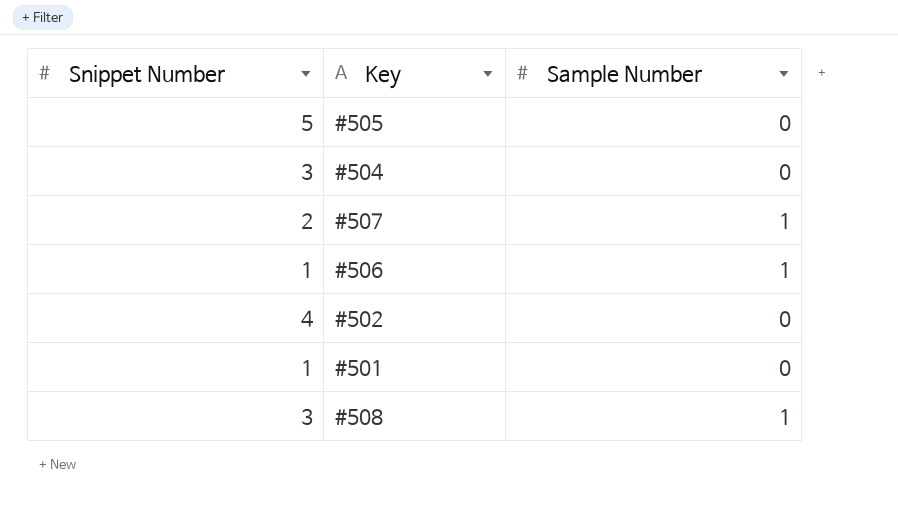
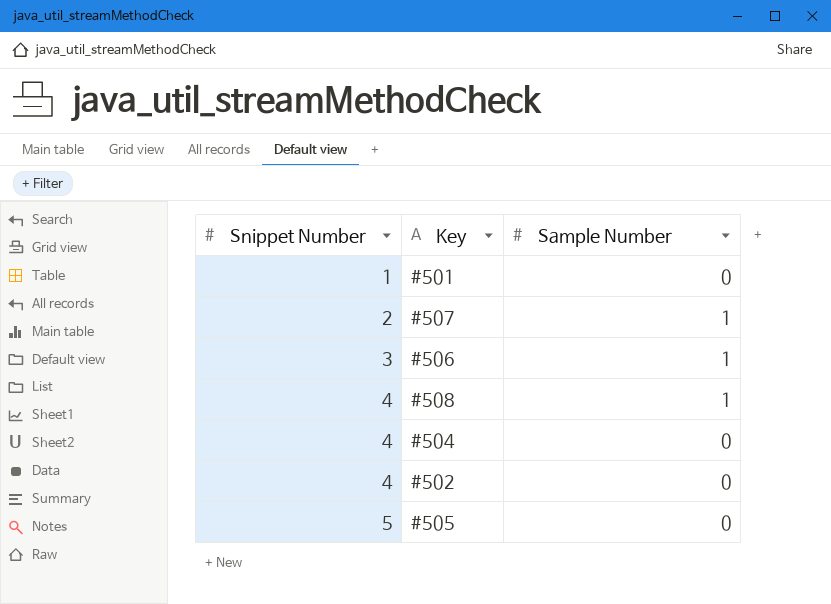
row order: none -> Snippet Number ascending
#506 | Snippet Number: 1 -> 3
#508 | Snippet Number: 3 -> 4
#504 | Snippet Number: 3 -> 4

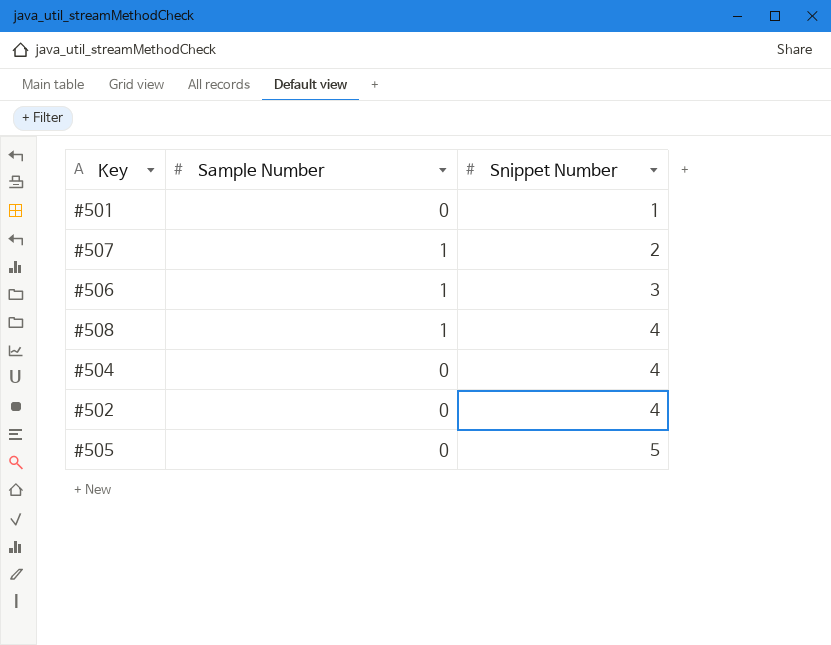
column Snippet Number | position: 1 -> 3

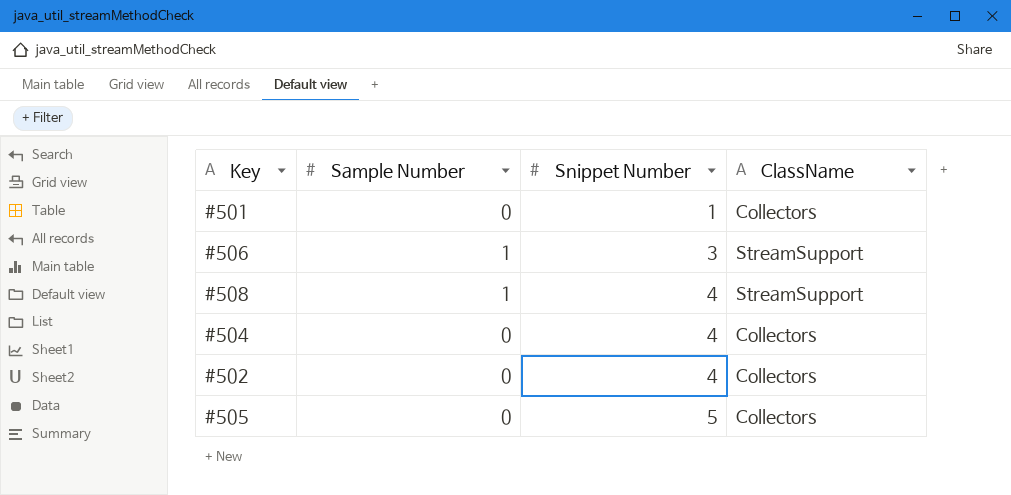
column ClassName | position: none -> 4
row #507: 1 | 2 -> none

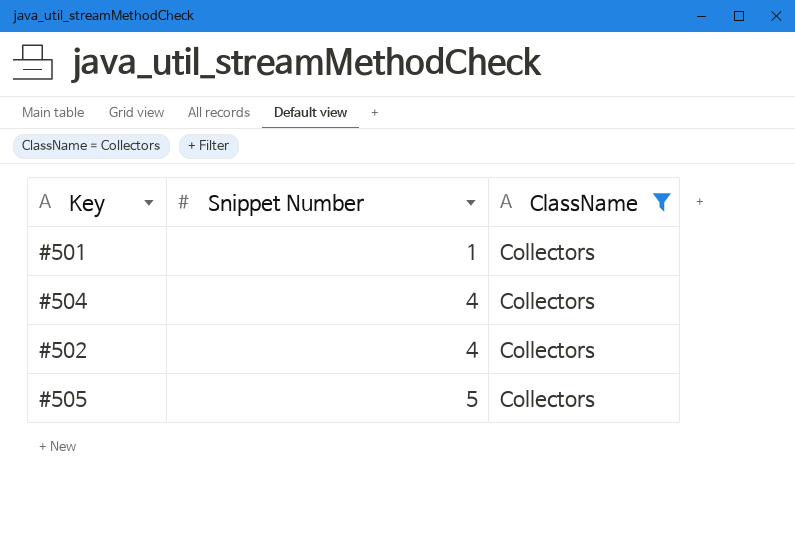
filter: none -> ClassName = Collectors
column Sample Number | position: 2 -> none

